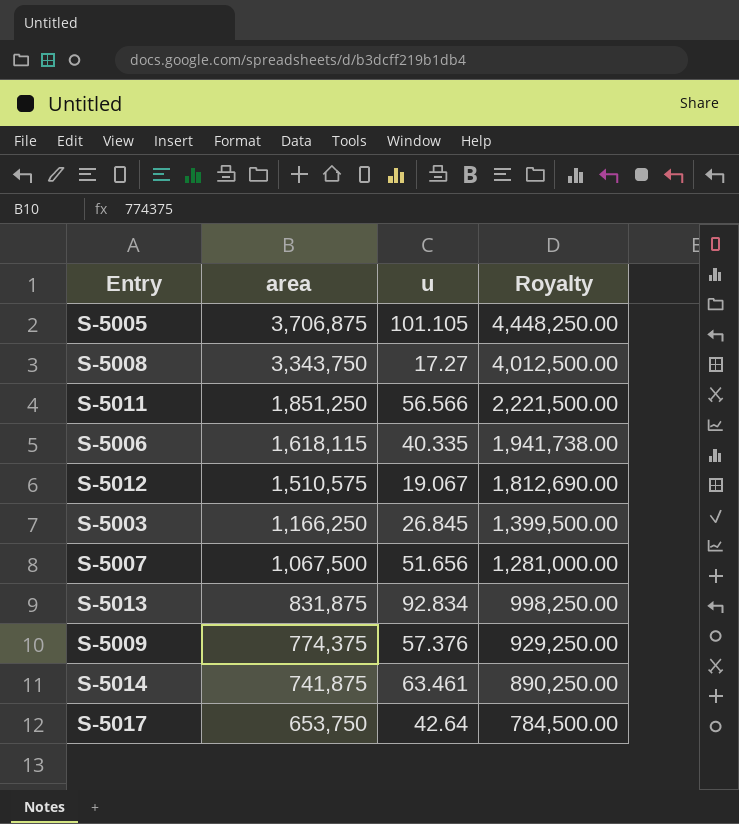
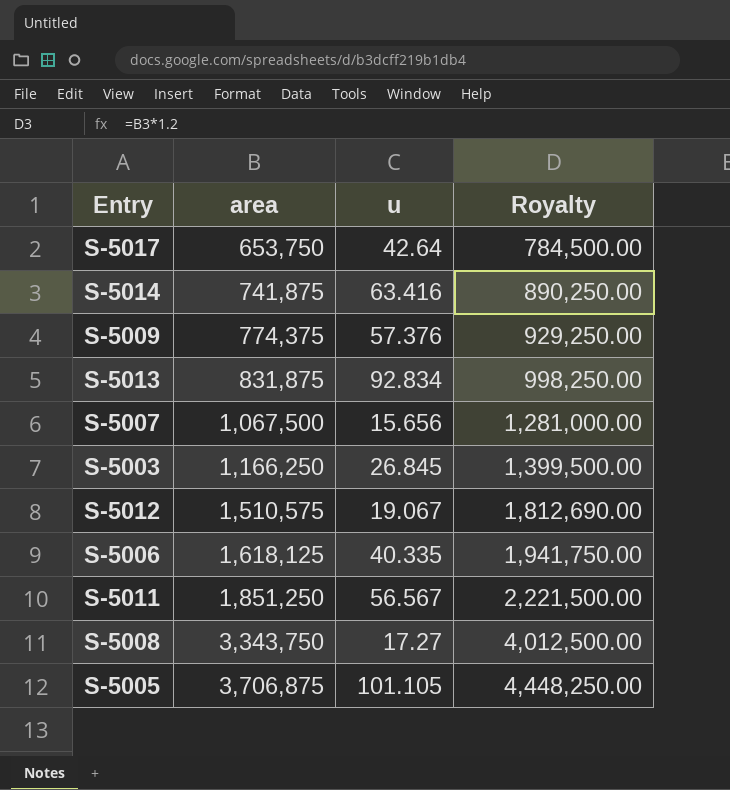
row order: area descending -> area ascending
S-5014 | u: 63.461 -> 63.416
S-5007 | u: 51.656 -> 15.656
S-5006 | area: 1,618,115 -> 1,618,125
S-5006 | Royalty: 1,941,738.00 -> 1,941,750.00
S-5011 | u: 56.566 -> 56.567

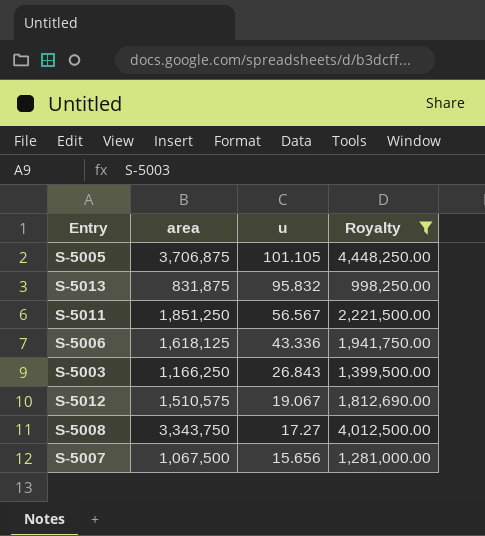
filter: none -> Royalty >= 998,250.00
row order: area ascending -> u descending
S-5013 | u: 92.834 -> 95.832
S-5006 | u: 40.335 -> 43.336
S-5003 | u: 26.845 -> 26.843

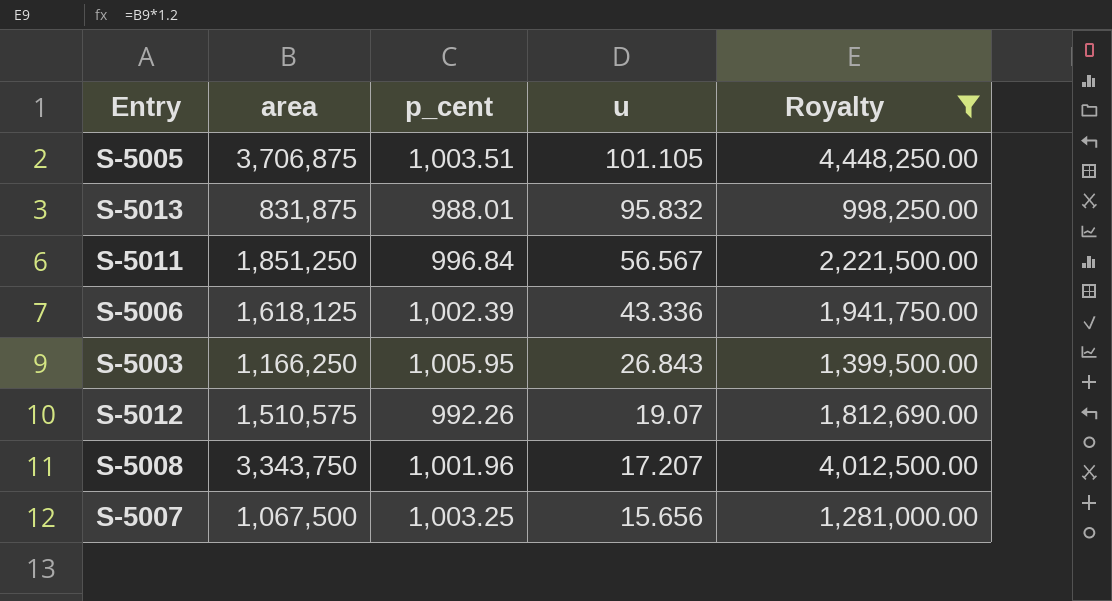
column p_cent | position: none -> 3
S-5012 | u: 19.067 -> 19.07
S-5008 | u: 17.27 -> 17.207

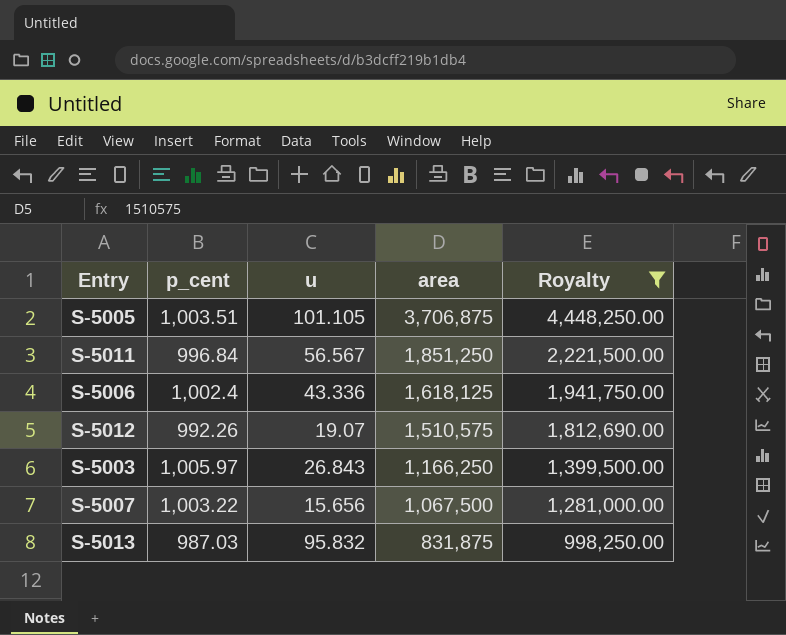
row order: u descending -> area descending
column area | position: 2 -> 4
row S-5008: 3,343,750 | 1,001.96 | 17.207 | 4,012,500.00 -> none
S-5006 | p_cent: 1,002.39 -> 1,002.4
S-5003 | p_cent: 1,005.95 -> 1,005.97
S-5007 | p_cent: 1,003.25 -> 1,003.22
S-5013 | p_cent: 988.01 -> 987.03

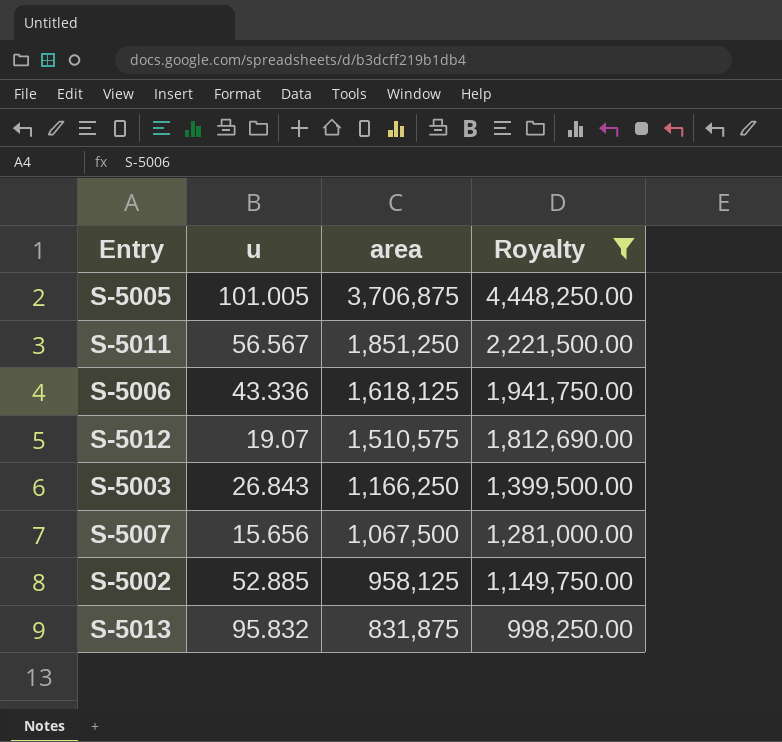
column p_cent | position: 2 -> none
S-5005 | u: 101.105 -> 101.005
row S-5002: none -> 52.885 | 958,125 | 1,149,750.00

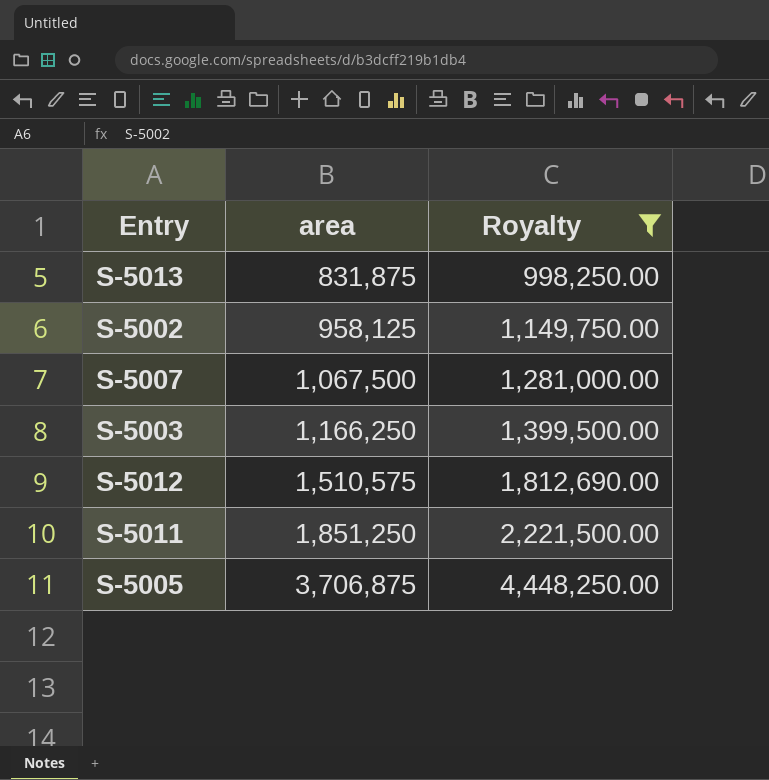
row order: area descending -> area ascending
column u | position: 2 -> none
row S-5006: 43.336 | 1,618,125 | 1,941,750.00 -> none

